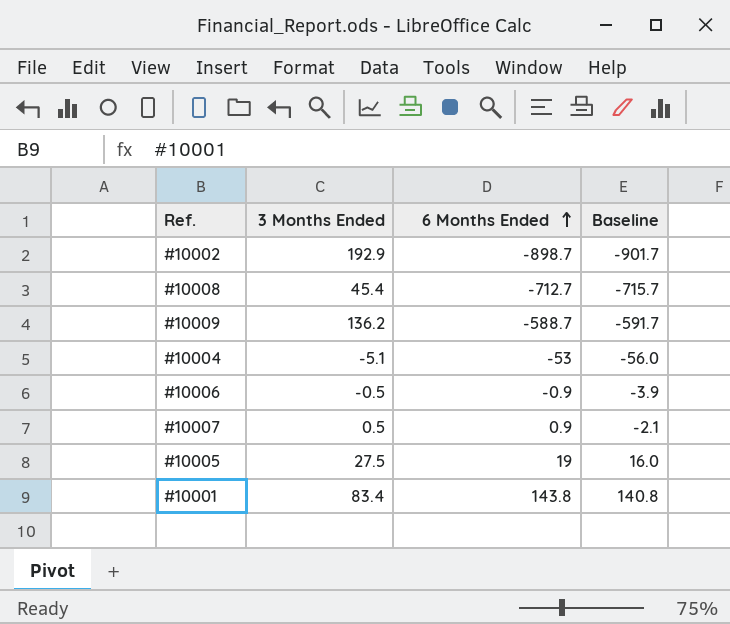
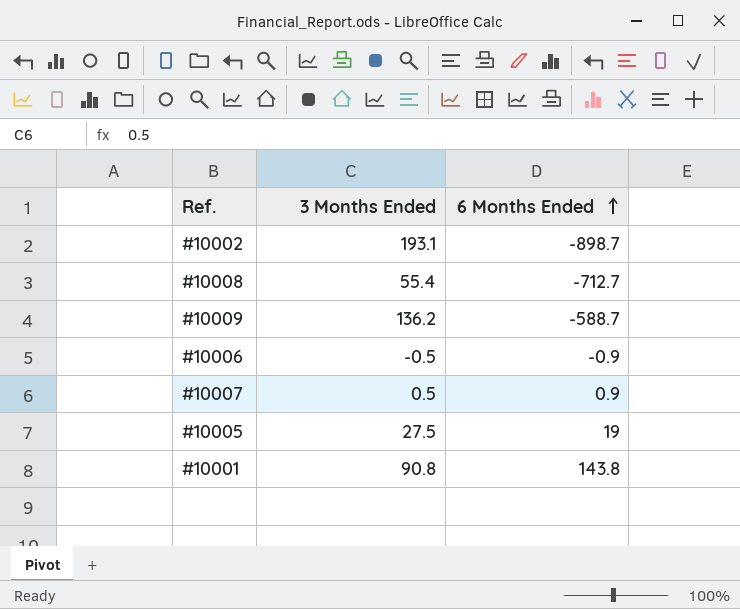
column Baseline | formula: [6 Months Ended] - 3 -> none
row #10004: -5.1 | -53 | -56.0 -> none
#10002 | 3 Months Ended: 192.9 -> 193.1
#10008 | 3 Months Ended: 45.4 -> 55.4
#10001 | 3 Months Ended: 83.4 -> 90.8

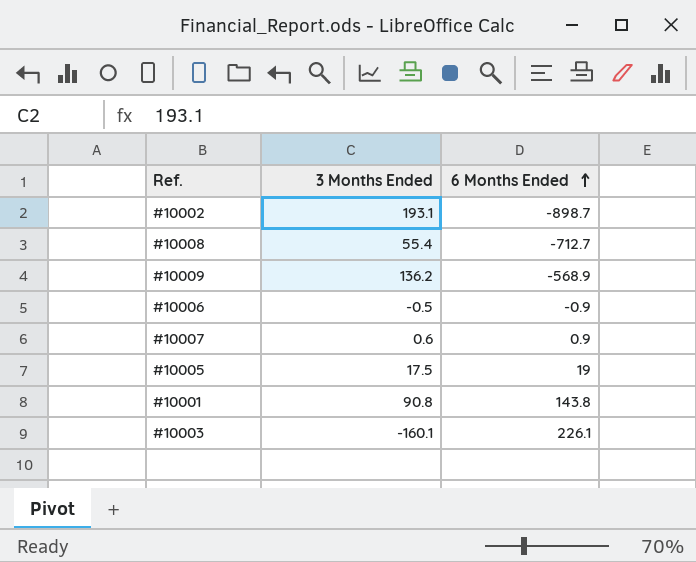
#10009 | 6 Months Ended: -588.7 -> -568.9
#10007 | 3 Months Ended: 0.5 -> 0.6
#10005 | 3 Months Ended: 27.5 -> 17.5
row #10003: none -> -160.1 | 226.1

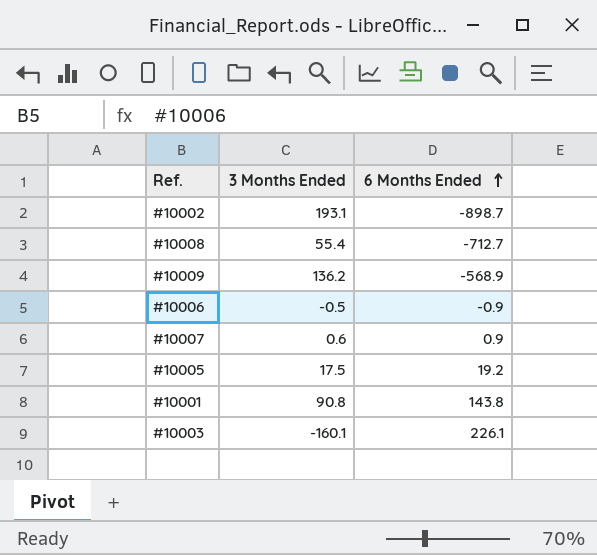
#10005 | 6 Months Ended: 19 -> 19.2

